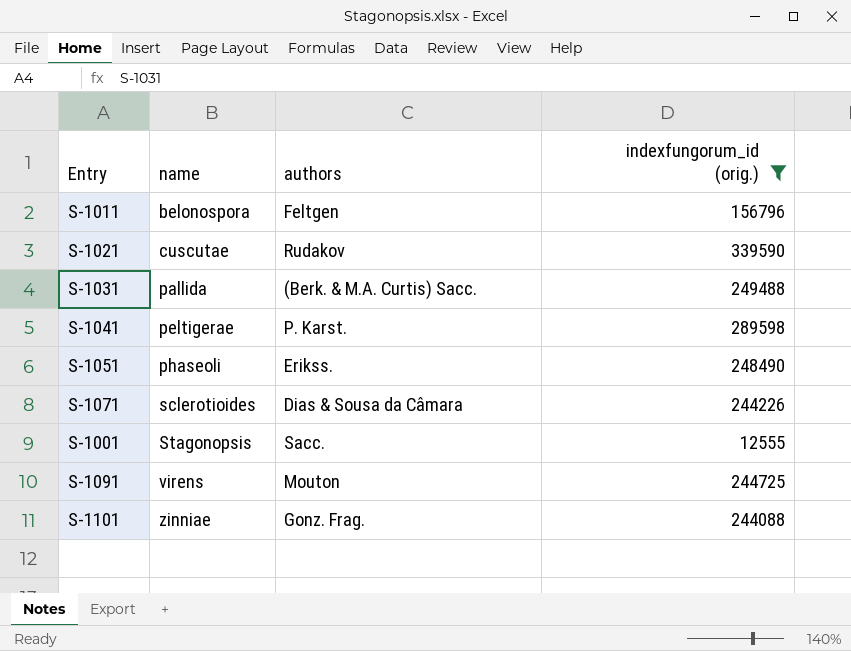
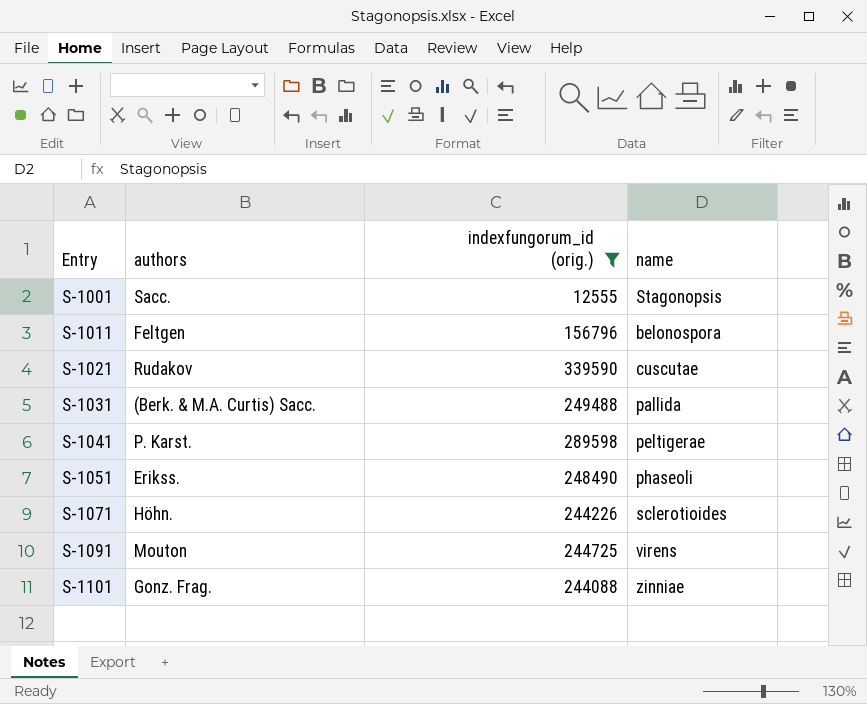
row order: name ascending -> Entry ascending
column name | position: 2 -> 4
S-1071 | authors: Dias & Sousa da Câmara -> Höhn.

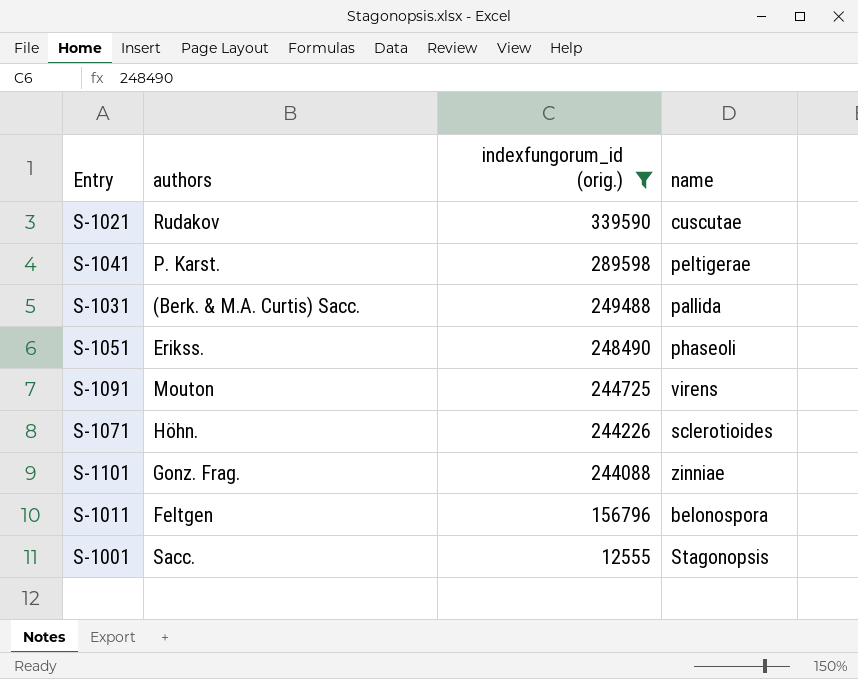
row order: Entry ascending -> indexfungorum_id (orig.) descending

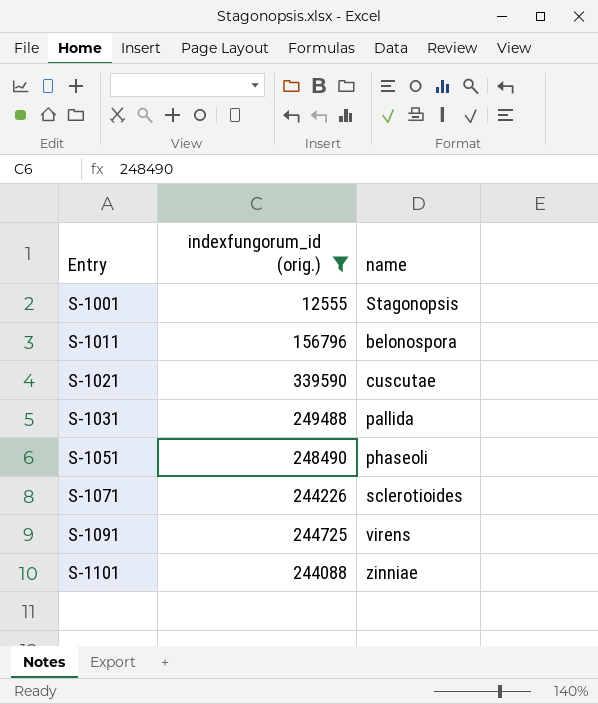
row order: indexfungorum_id (orig.) descending -> Entry ascending
column authors | position: 2 -> none
row S-1041: P. Karst. | 289598 | peltigerae -> none

